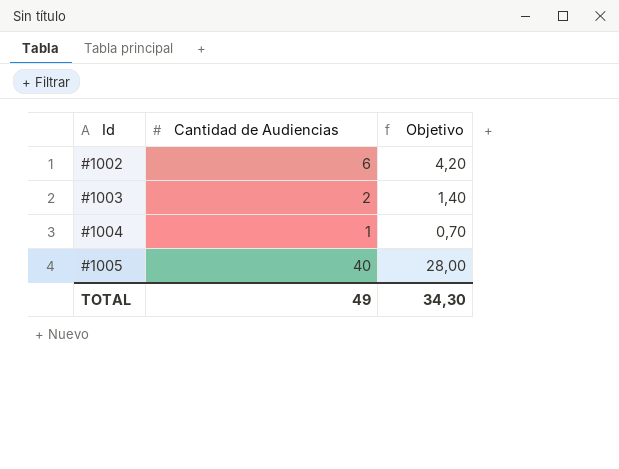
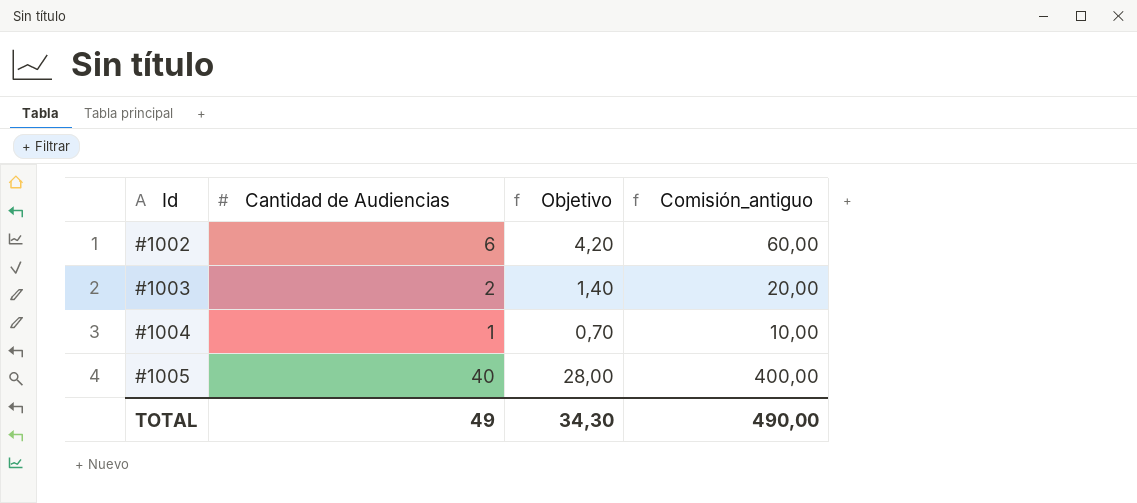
column Comisión_antiguo | formula: none -> [Cantidad de Audiencias] * 10

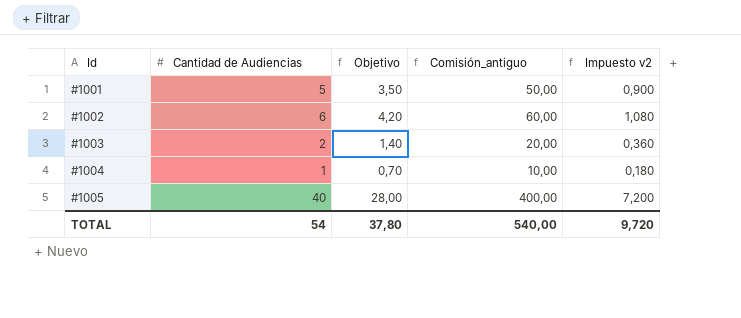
column Impuesto v2 | formula: none -> [Cantidad de Audiencias] * 0,18
row #1001: none -> 5 | 3,50 | 50,00 | 0,900
TOTAL | Cantidad de Audiencias: 49 -> 54
TOTAL | Objetivo: 34,30 -> 37,80
TOTAL | Comisión_antiguo: 490,00 -> 540,00

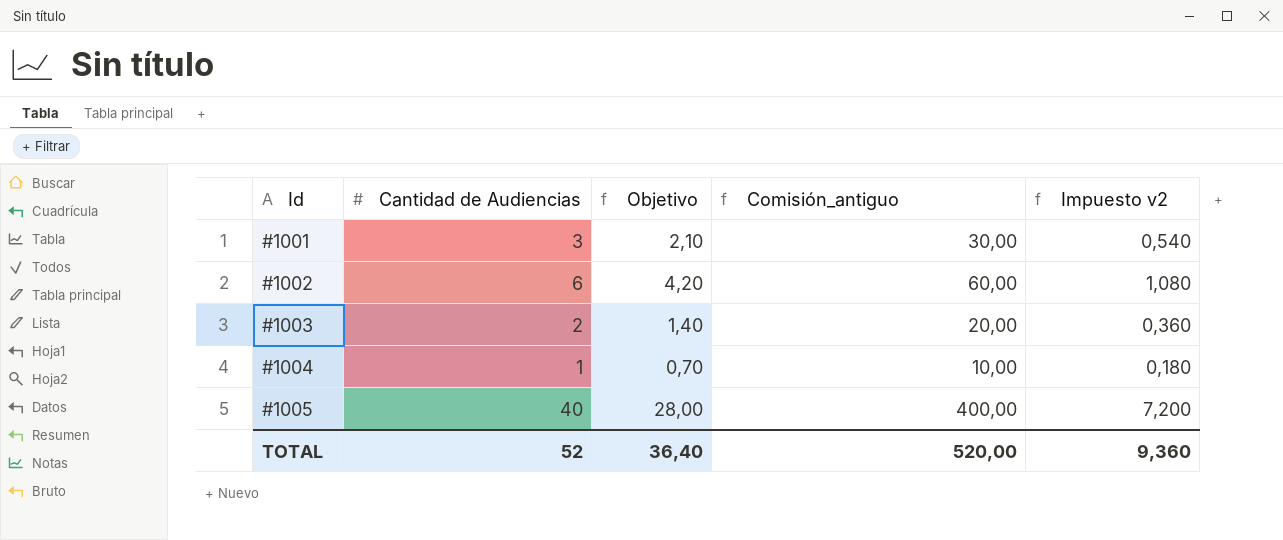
#1001 | Cantidad de Audiencias: 5 -> 3
#1001 | Objetivo: 3,50 -> 2,10
#1001 | Comisión_antiguo: 50,00 -> 30,00
#1001 | Impuesto v2: 0,900 -> 0,540
TOTAL | Cantidad de Audiencias: 54 -> 52
TOTAL | Objetivo: 37,80 -> 36,40
TOTAL | Comisión_antiguo: 540,00 -> 520,00
TOTAL | Impuesto v2: 9,720 -> 9,360

